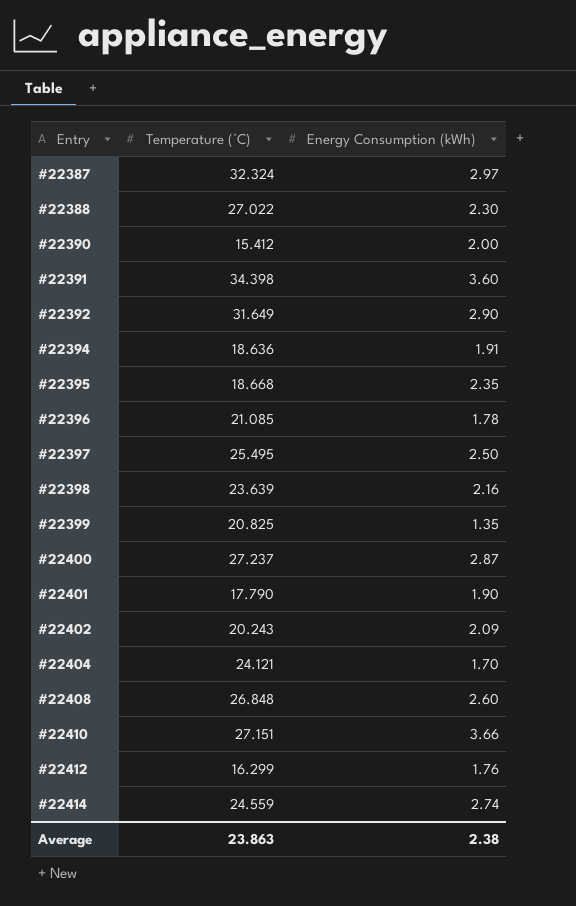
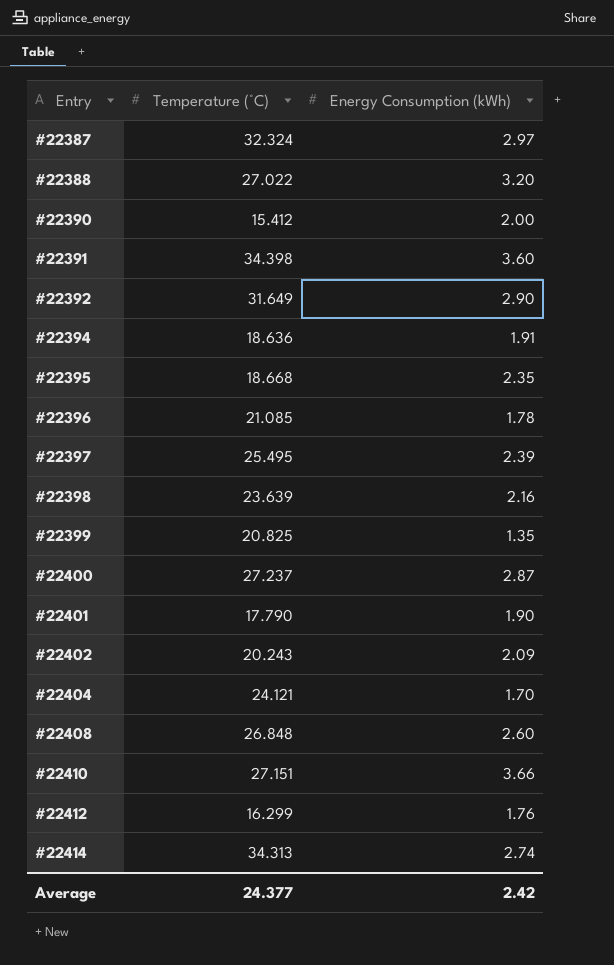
#22388 | Energy Consumption (kWh): 2.30 -> 3.20
#22397 | Energy Consumption (kWh): 2.50 -> 2.39
#22414 | Temperature (°C): 24.559 -> 34.313
Average | Temperature (°C): 23.863 -> 24.377
Average | Energy Consumption (kWh): 2.38 -> 2.42

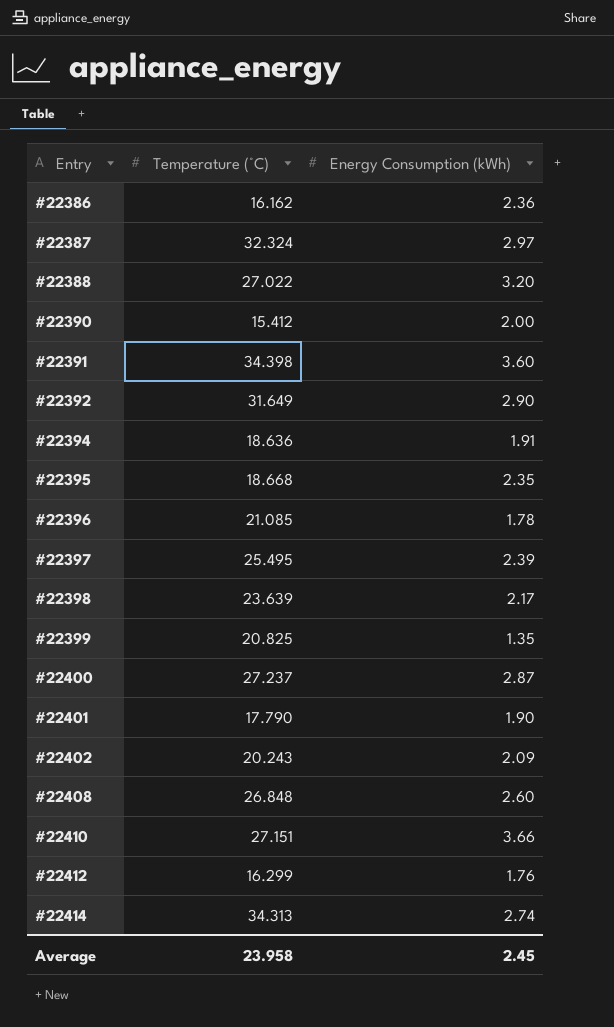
row #22404: 24.121 | 1.70 -> none
row #22386: none -> 16.162 | 2.36
#22398 | Energy Consumption (kWh): 2.16 -> 2.17
Average | Temperature (°C): 24.377 -> 23.958
Average | Energy Consumption (kWh): 2.42 -> 2.45

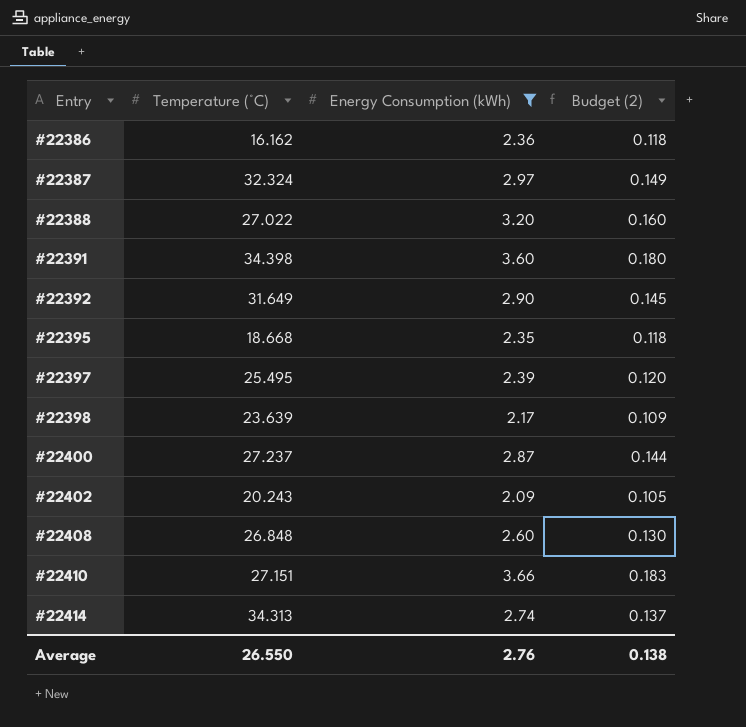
filter: none -> Energy Consumption (kWh) >= 2.09
column Budget (2) | formula: none -> [Energy Consumption (kWh)] * 0.05
Average | Temperature (°C): 23.958 -> 26.550
Average | Energy Consumption (kWh): 2.45 -> 2.76

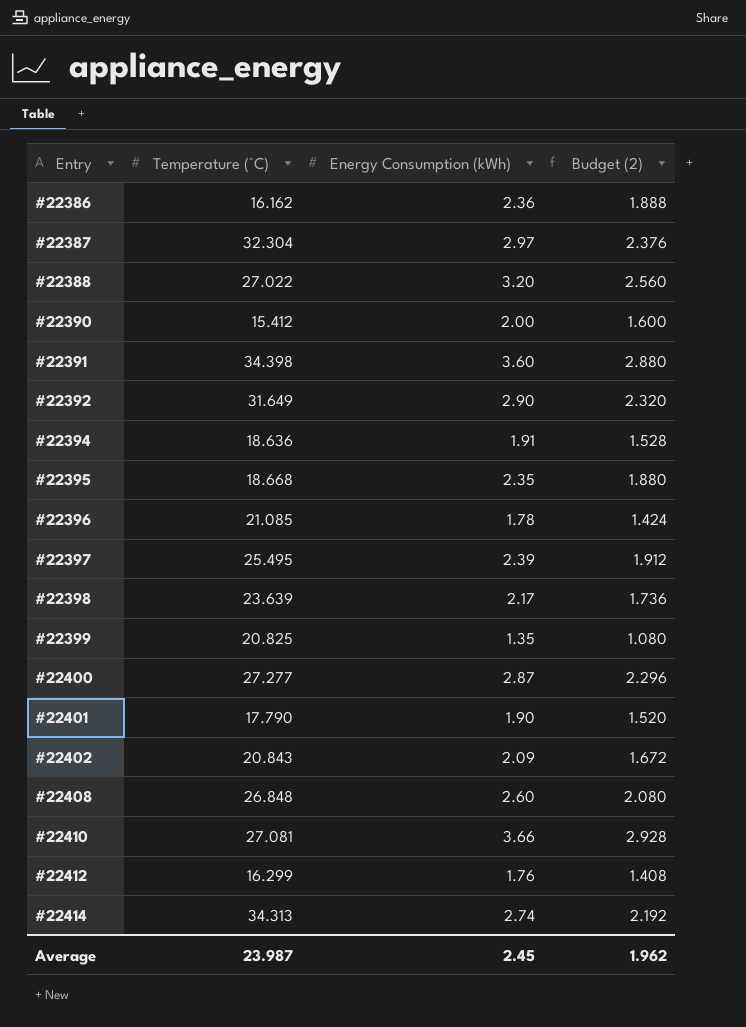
filter: Energy Consumption (kWh) >= 2.09 -> none
column Budget (2) | formula: [Energy Consumption (kWh)] * 0.05 -> [Energy Consumption (kWh)] * 0.8
#22387 | Temperature (°C): 32.324 -> 32.304
#22400 | Temperature (°C): 27.237 -> 27.277
#22402 | Temperature (°C): 20.243 -> 20.843
#22410 | Temperature (°C): 27.151 -> 27.081
Average | Temperature (°C): 26.550 -> 23.987
Average | Energy Consumption (kWh): 2.76 -> 2.45
Average | Budget (2): 0.138 -> 1.962

